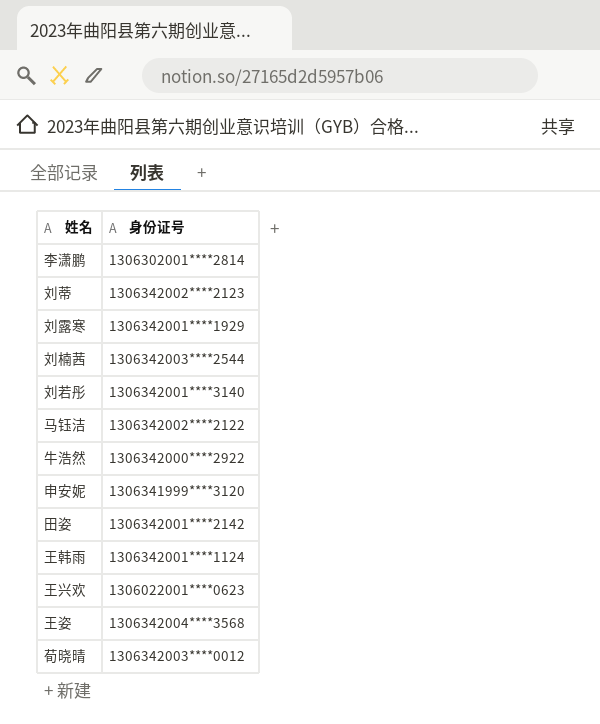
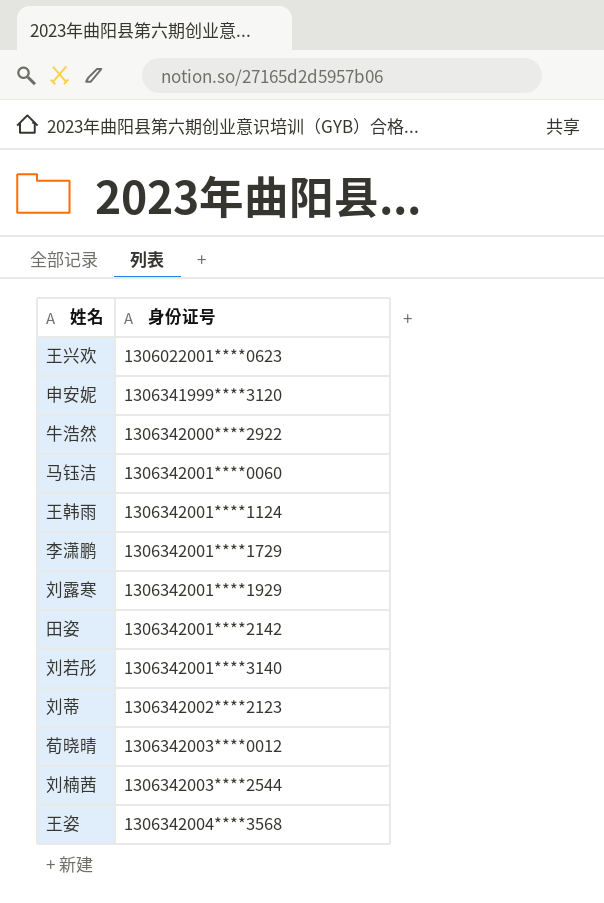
row order: none -> 身份证号 ascending
马钰洁 | 身份证号: 1306342002****2122 -> 1306342001****0060
李潇鹏 | 身份证号: 1306302001****2814 -> 1306342001****1729

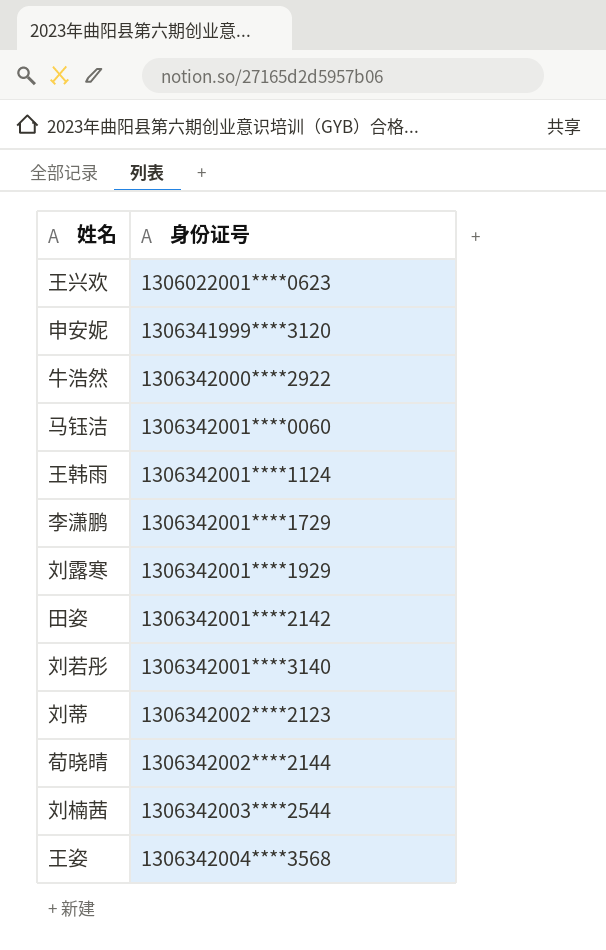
荀晓晴 | 身份证号: 1306342003****0012 -> 1306342002****2144

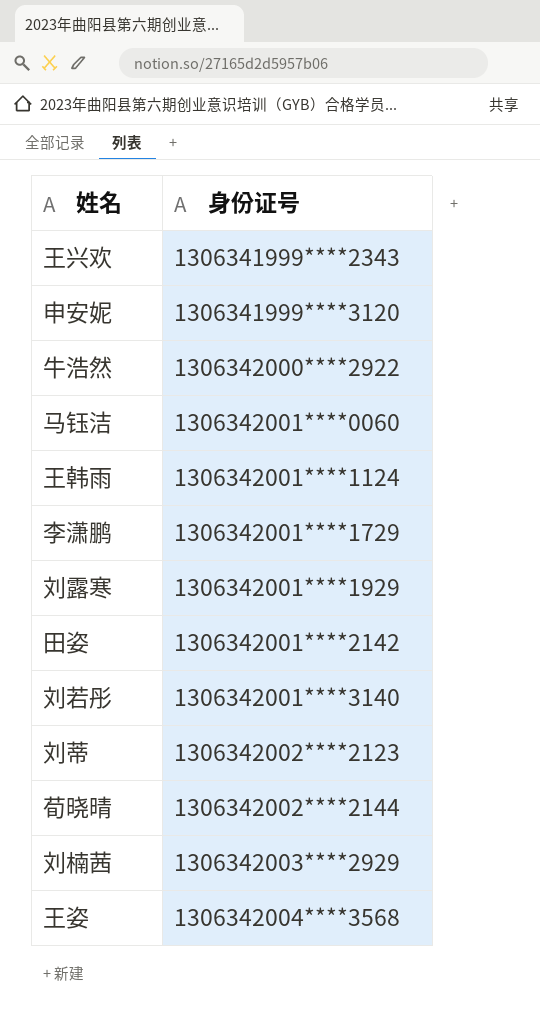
王兴欢 | 身份证号: 1306022001****0623 -> 1306341999****2343
刘楠茜 | 身份证号: 1306342003****2544 -> 1306342003****2929

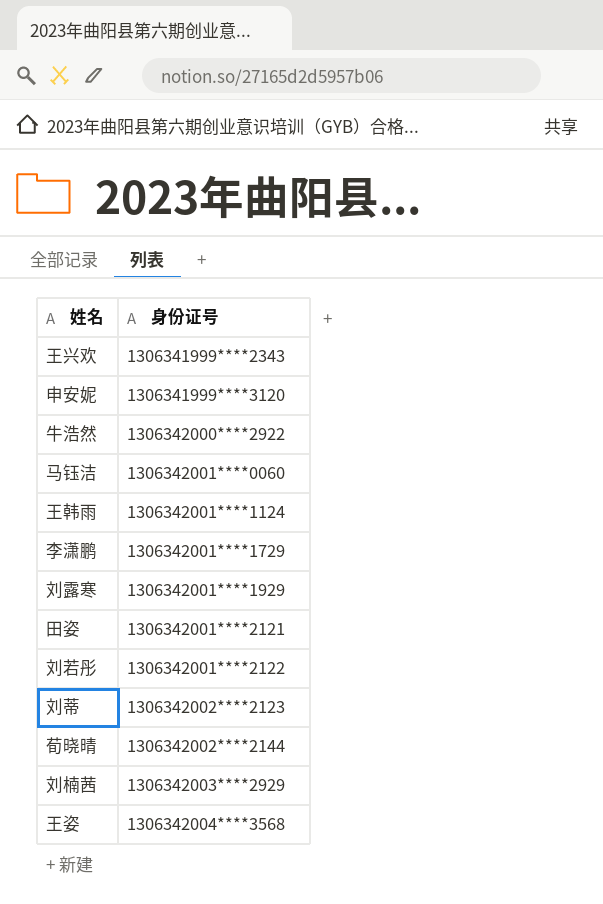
田姿 | 身份证号: 1306342001****2142 -> 1306342001****2121
刘若彤 | 身份证号: 1306342001****3140 -> 1306342001****2122

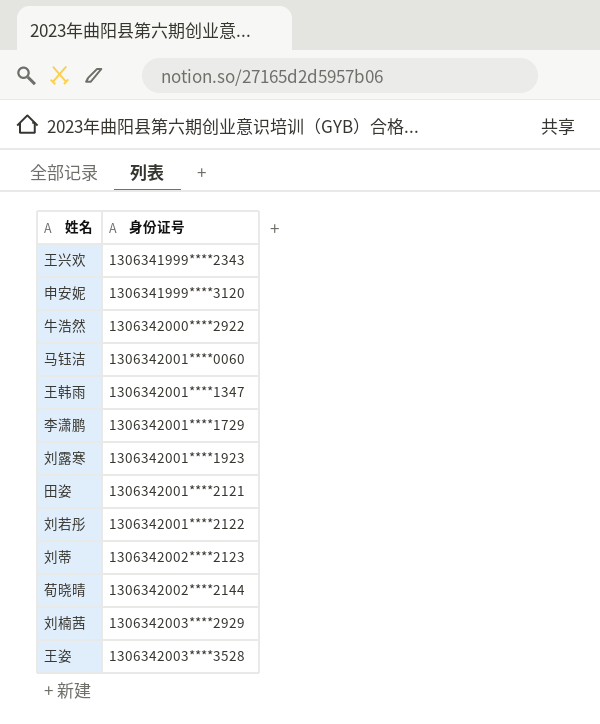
王韩雨 | 身份证号: 1306342001****1124 -> 1306342001****1347
刘露寒 | 身份证号: 1306342001****1929 -> 1306342001****1923
王姿 | 身份证号: 1306342004****3568 -> 1306342003****3528

